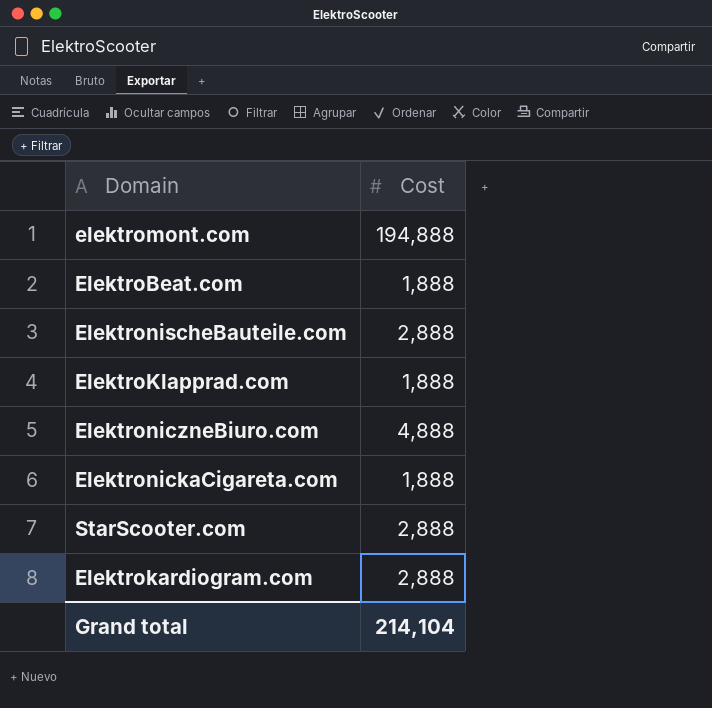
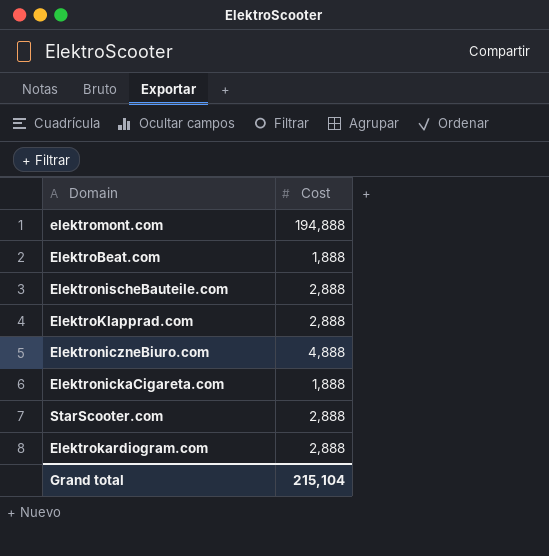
ElektroKlapprad.com | Cost: 1,888 -> 2,888
Grand total | Cost: 214,104 -> 215,104

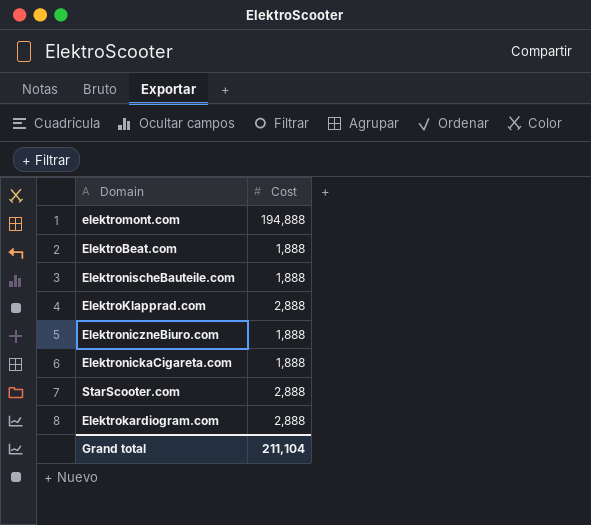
ElektronischeBauteile.com | Cost: 2,888 -> 1,888
ElektroniczneBiuro.com | Cost: 4,888 -> 1,888
Grand total | Cost: 215,104 -> 211,104

